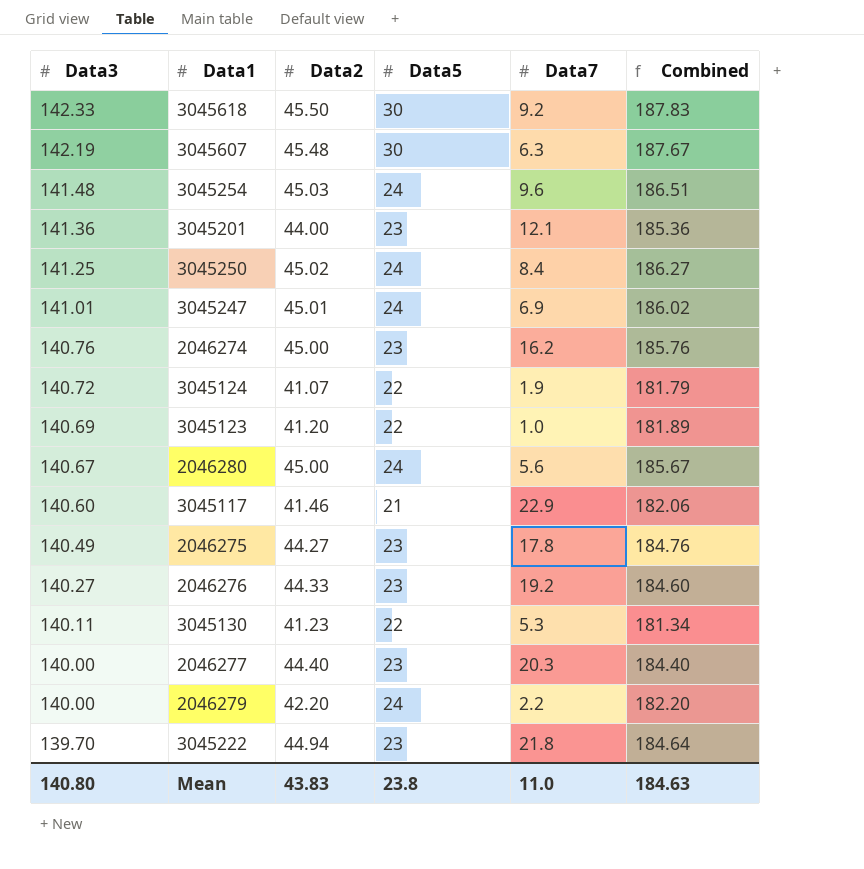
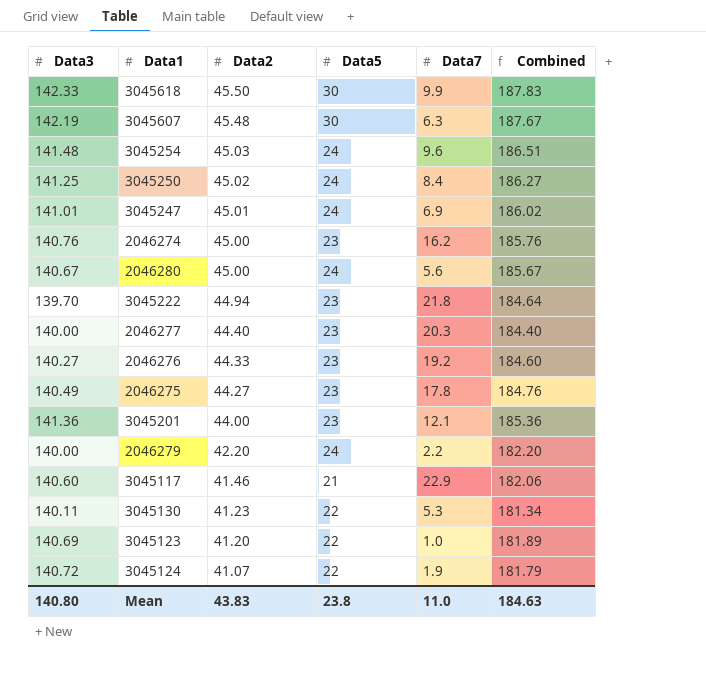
row order: Data3 descending -> Data2 descending
3045618 | Data7: 9.2 -> 9.9

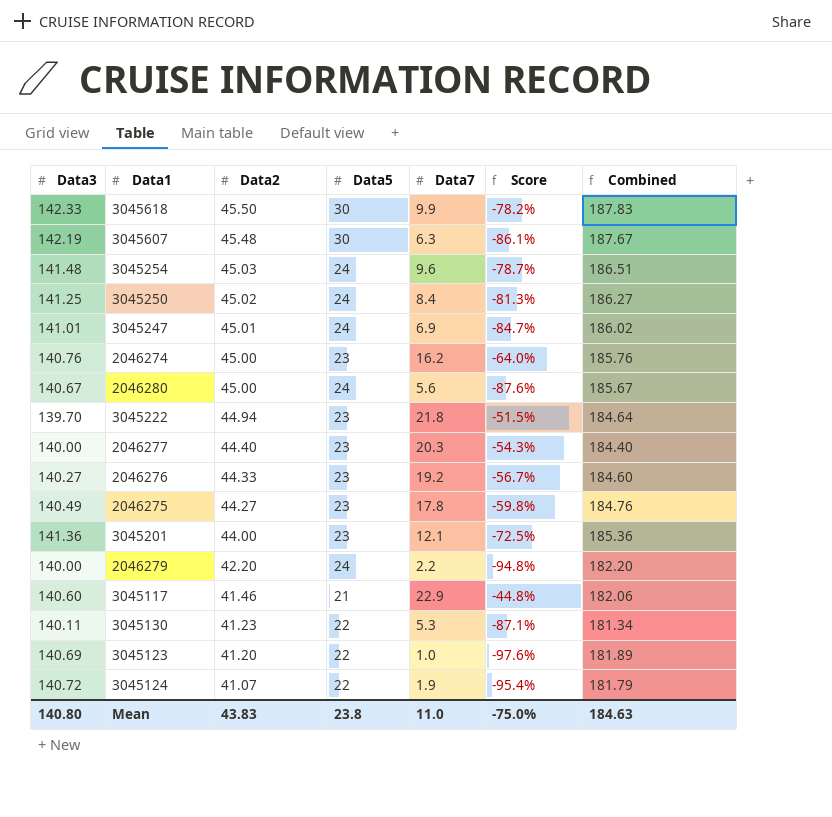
column Score | formula: none -> ([Data7] - [Data2]) / [Data2]

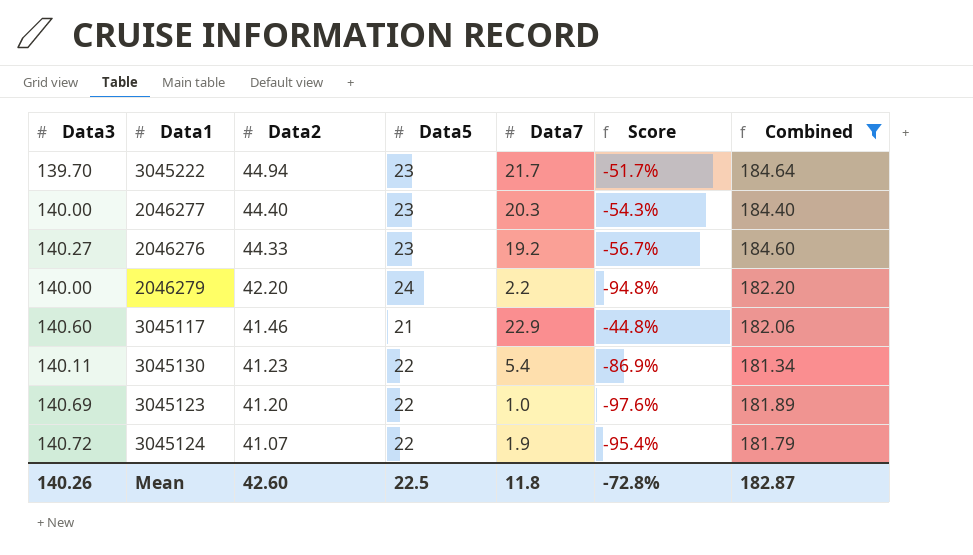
filter: none -> Combined <= 184.64
3045222 | Data7: 21.8 -> 21.7
3045222 | Score: -51.5% -> -51.7%
3045130 | Data7: 5.3 -> 5.4
3045130 | Score: -87.1% -> -86.9%
Mean | Data3: 140.80 -> 140.26
Mean | Data2: 43.83 -> 42.60
Mean | Data5: 23.8 -> 22.5
Mean | Data7: 11.0 -> 11.8
Mean | Score: -75.0% -> -72.8%
Mean | Combined: 184.63 -> 182.87

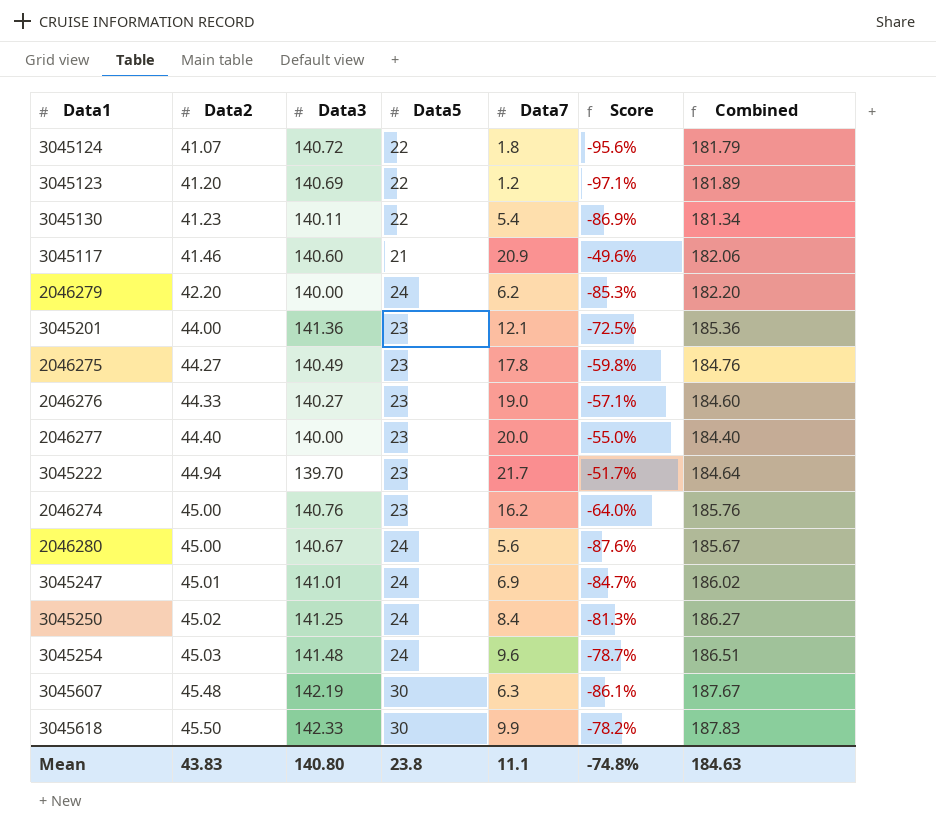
filter: Combined <= 184.64 -> none
row order: Data2 descending -> Data2 ascending
column Data3 | position: 1 -> 3
3045124 | Data7: 1.9 -> 1.8
3045124 | Score: -95.4% -> -95.6%
3045123 | Data7: 1.0 -> 1.2
3045123 | Score: -97.6% -> -97.1%
3045117 | Data7: 22.9 -> 20.9
3045117 | Score: -44.8% -> -49.6%
2046279 | Data7: 2.2 -> 6.2
2046279 | Score: -94.8% -> -85.3%
2046276 | Data7: 19.2 -> 19.0
2046276 | Score: -56.7% -> -57.1%
2046277 | Data7: 20.3 -> 20.0
2046277 | Score: -54.3% -> -55.0%
Mean | Data2: 42.60 -> 43.83
Mean | Data3: 140.26 -> 140.80
Mean | Data5: 22.5 -> 23.8
Mean | Data7: 11.8 -> 11.1
Mean | Score: -72.8% -> -74.8%
Mean | Combined: 182.87 -> 184.63

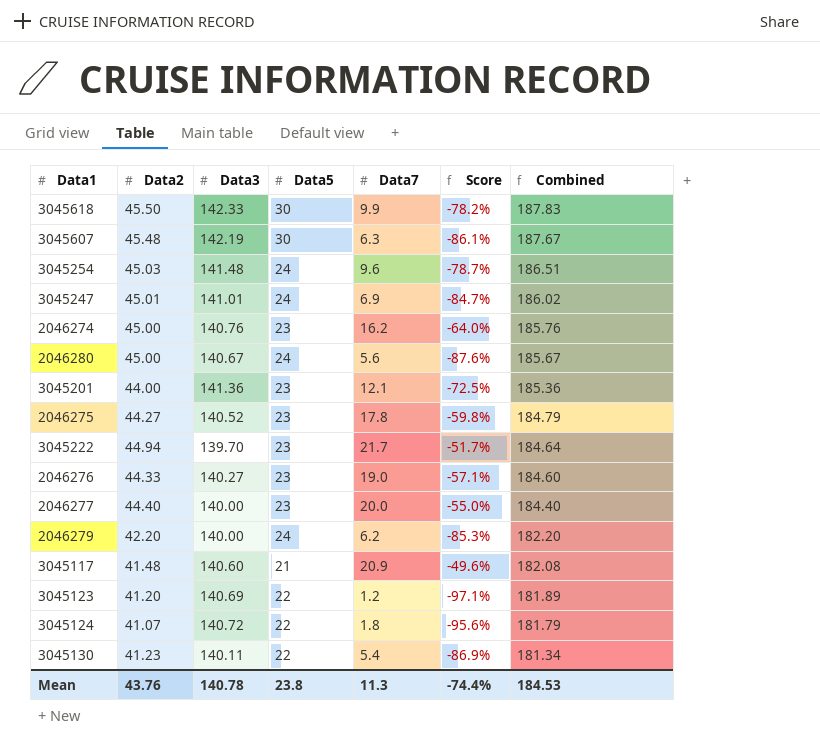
row order: Data2 ascending -> Combined descending
row 3045250: 45.02 | 141.25 | 24 | 8.4 | -81.3% | 186.27 -> none
2046275 | Data3: 140.49 -> 140.52
2046275 | Combined: 184.76 -> 184.79
3045117 | Data2: 41.46 -> 41.48
3045117 | Combined: 182.06 -> 182.08
Mean | Data2: 43.83 -> 43.76
Mean | Data3: 140.80 -> 140.78
Mean | Data7: 11.1 -> 11.3
Mean | Score: -74.8% -> -74.4%
Mean | Combined: 184.63 -> 184.53

